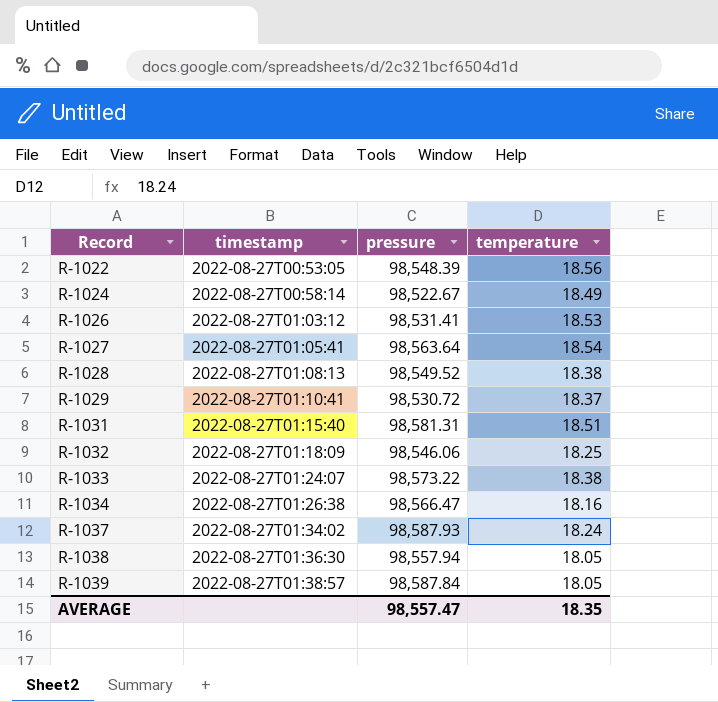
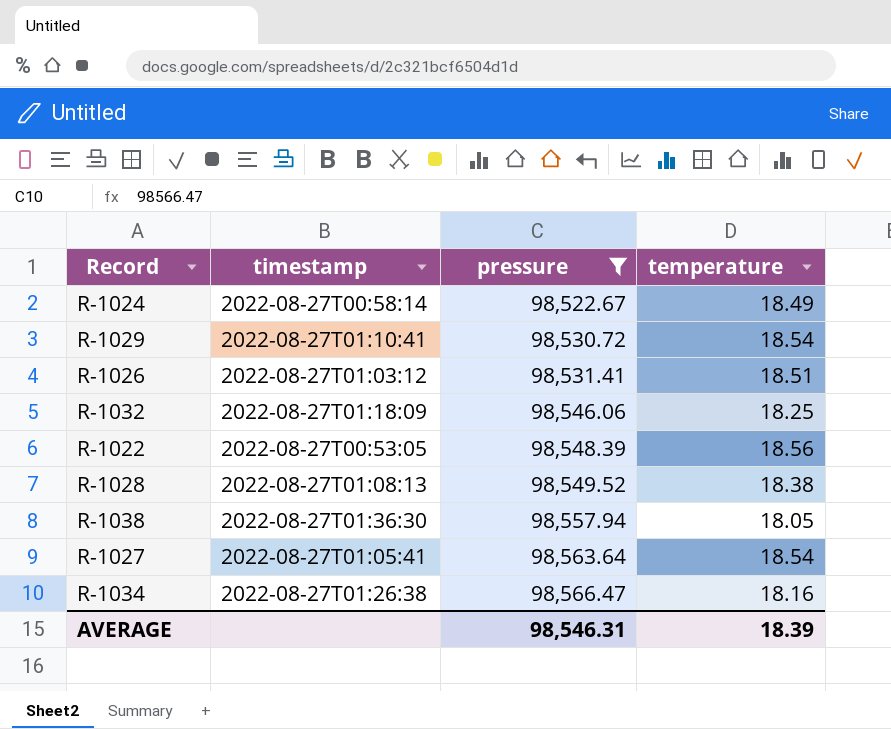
filter: none -> pressure <= 98,566.47
row order: Record ascending -> pressure ascending
R-1029 | temperature: 18.37 -> 18.54
R-1026 | temperature: 18.53 -> 18.51
AVERAGE | pressure: 98,557.47 -> 98,546.31
AVERAGE | temperature: 18.35 -> 18.39

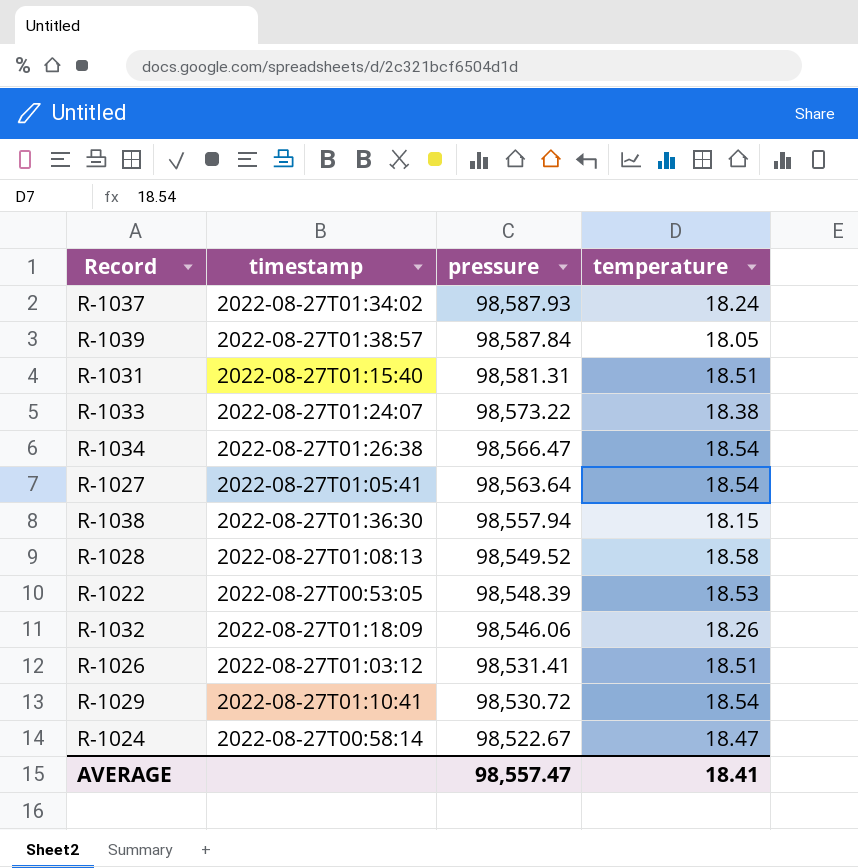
filter: pressure <= 98,566.47 -> none
row order: pressure ascending -> pressure descending
R-1034 | temperature: 18.16 -> 18.54
R-1038 | temperature: 18.05 -> 18.15
R-1028 | temperature: 18.38 -> 18.58
R-1022 | temperature: 18.56 -> 18.53
R-1032 | temperature: 18.25 -> 18.26
R-1024 | temperature: 18.49 -> 18.47
AVERAGE | pressure: 98,546.31 -> 98,557.47
AVERAGE | temperature: 18.39 -> 18.41

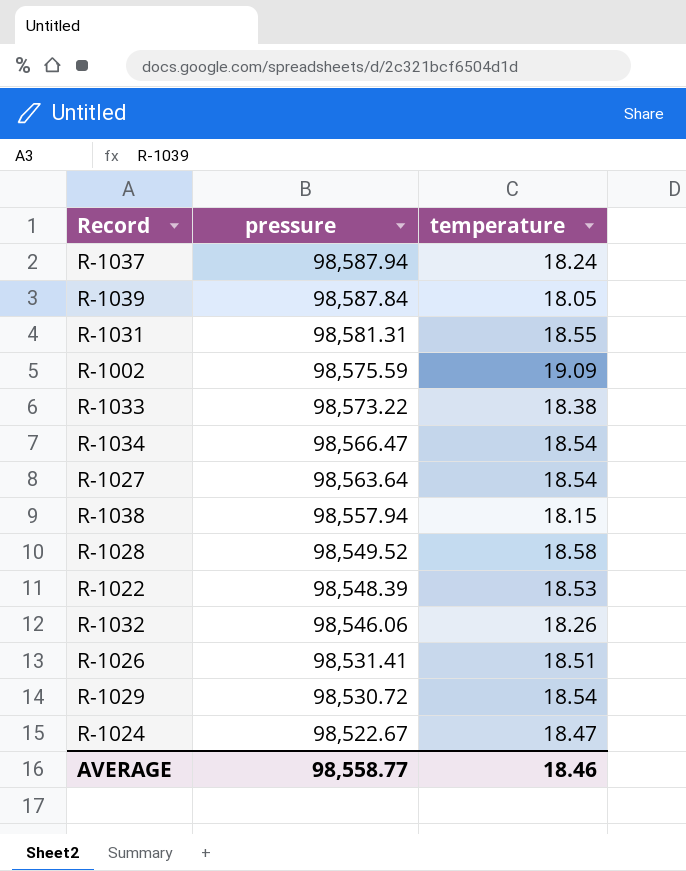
column timestamp | position: 2 -> none
R-1037 | pressure: 98,587.93 -> 98,587.94
R-1031 | temperature: 18.51 -> 18.55
row R-1002: none -> 98,575.59 | 19.09
AVERAGE | pressure: 98,557.47 -> 98,558.77
AVERAGE | temperature: 18.41 -> 18.46

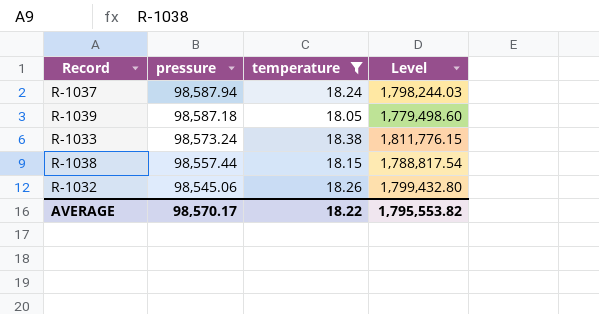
filter: none -> temperature <= 18.38
column Level | formula: none -> [pressure] * [temperature]
R-1039 | pressure: 98,587.84 -> 98,587.18
R-1033 | pressure: 98,573.22 -> 98,573.24
R-1038 | pressure: 98,557.94 -> 98,557.44
R-1032 | pressure: 98,546.06 -> 98,545.06
AVERAGE | pressure: 98,558.77 -> 98,570.17
AVERAGE | temperature: 18.46 -> 18.22

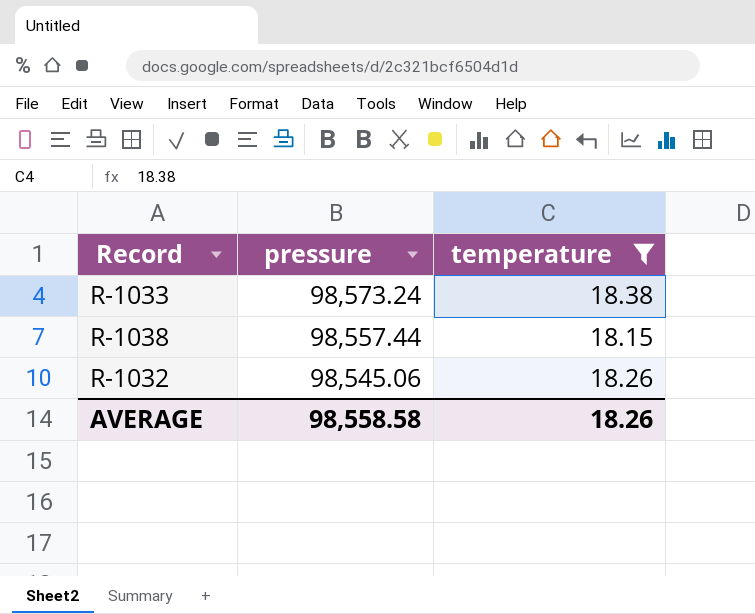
column Level | formula: [pressure] * [temperature] -> none
row R-1037: 98,587.94 | 18.24 | 1,798,244.03 -> none
row R-1039: 98,587.18 | 18.05 | 1,779,498.60 -> none
AVERAGE | pressure: 98,570.17 -> 98,558.58
AVERAGE | temperature: 18.22 -> 18.26

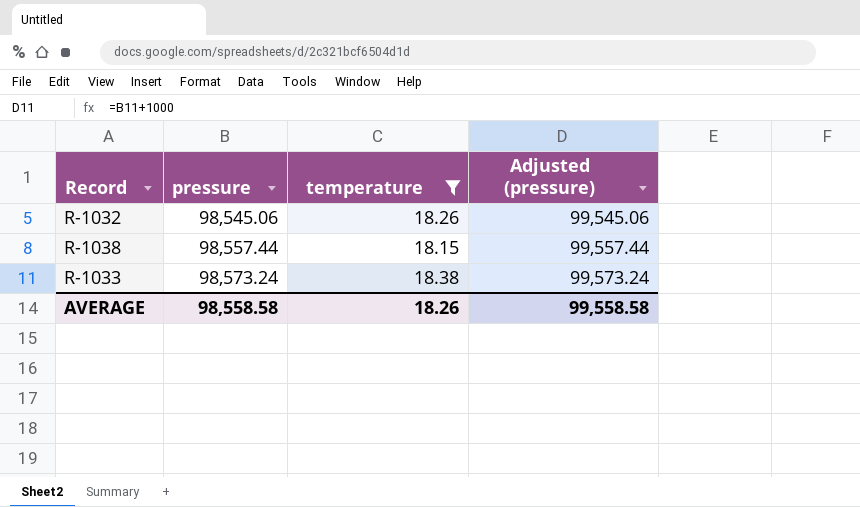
row order: pressure descending -> pressure ascending
column Adjusted (pressure) | formula: none -> [pressure] + 1000

